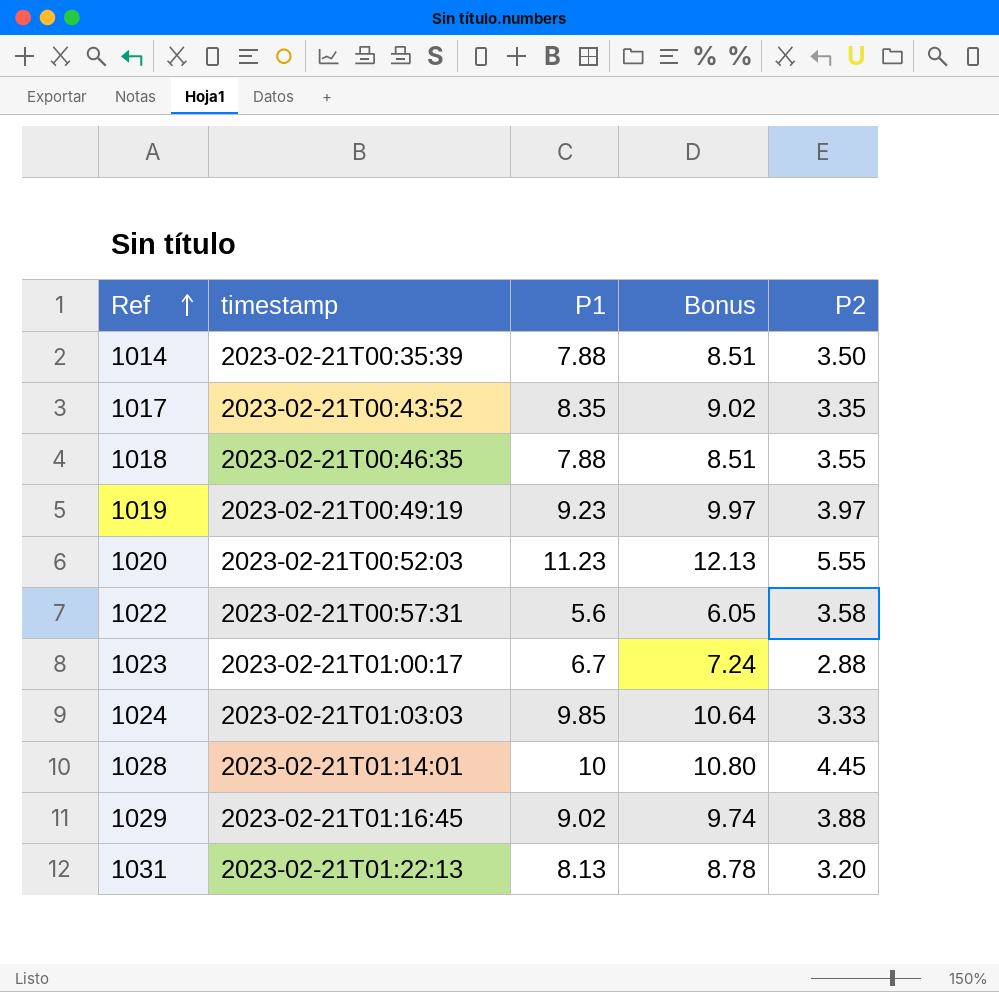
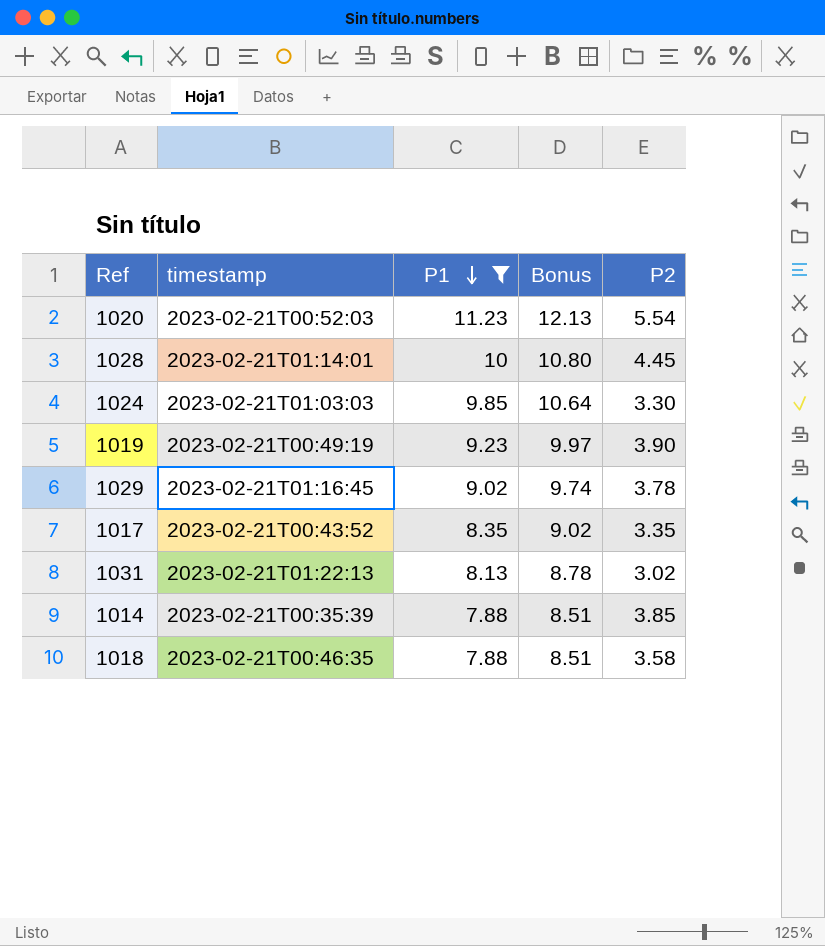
filter: none -> P1 >= 7.88
row order: Ref ascending -> P1 descending
1020 | P2: 5.55 -> 5.54
1024 | P2: 3.33 -> 3.30
1019 | P2: 3.97 -> 3.90
1029 | P2: 3.88 -> 3.78
1031 | P2: 3.20 -> 3.02
1014 | P2: 3.50 -> 3.85
1018 | P2: 3.55 -> 3.58

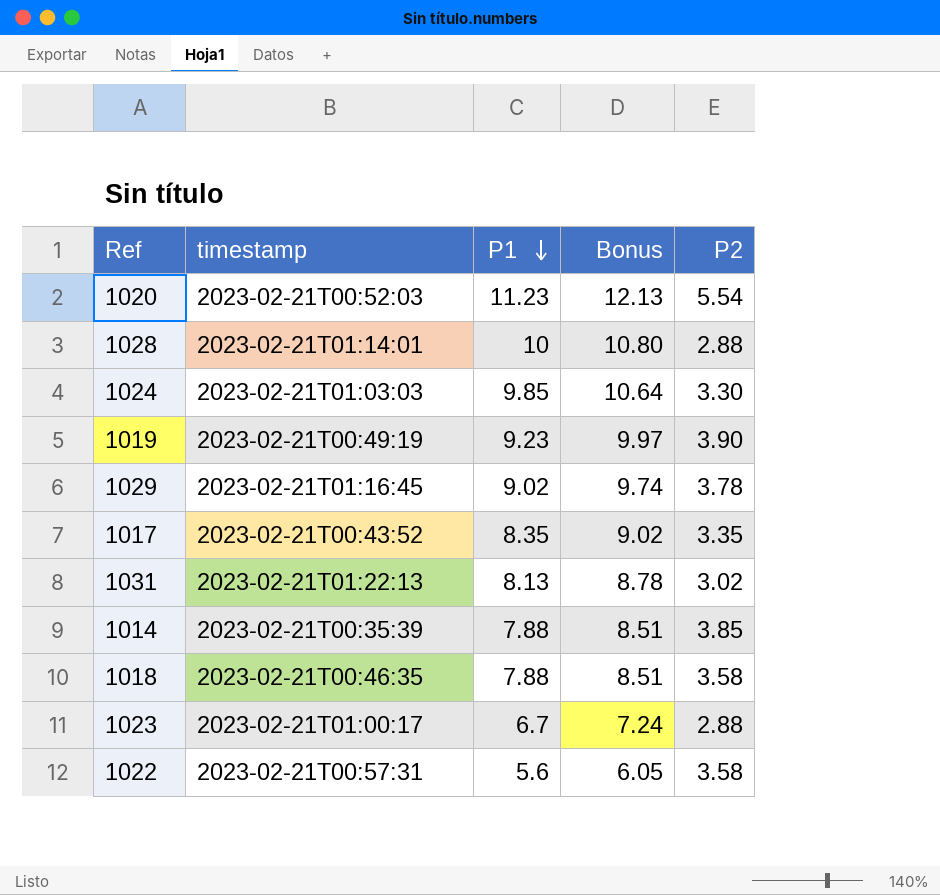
filter: P1 >= 7.88 -> none
1028 | P2: 4.45 -> 2.88

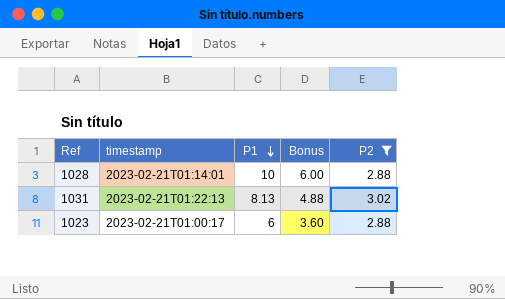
filter: none -> P2 <= 3.02
column Bonus | formula: [P1] * 1.08 -> [P1] * 0.6
1023 | P1: 6.7 -> 6

